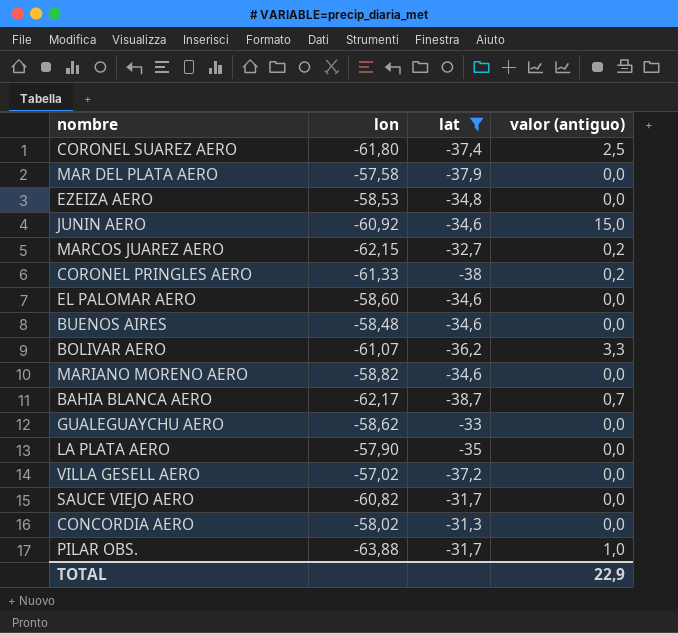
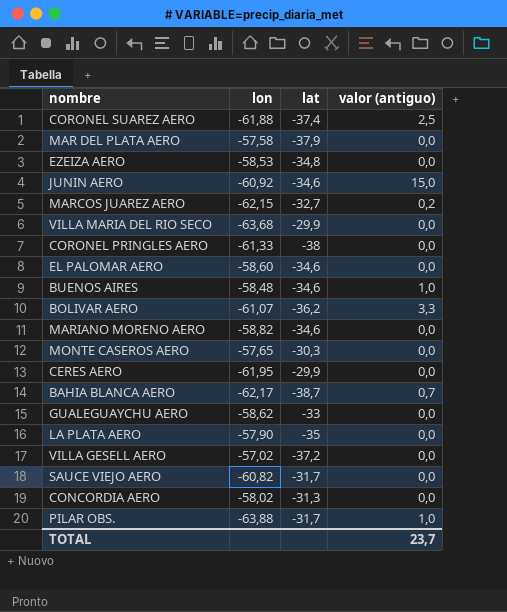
filter: lat <= -31,3 -> none
CORONEL SUAREZ AERO | lon: -61,80 -> -61,88
CORONEL PRINGLES AERO | valor (antiguo): 0,2 -> 0,0
BUENOS AIRES | valor (antiguo): 0,0 -> 1,0
TOTAL | valor (antiguo): 22,9 -> 23,7

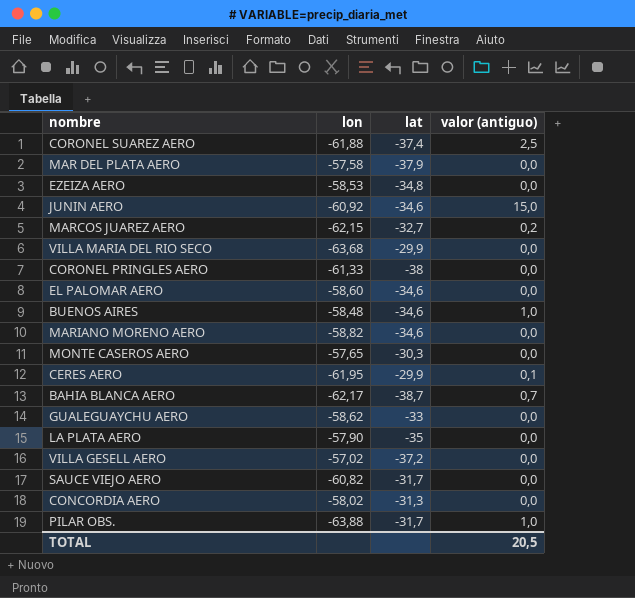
row BOLIVAR AERO: -61,07 | -36,2 | 3,3 -> none
CERES AERO | valor (antiguo): 0,0 -> 0,1
TOTAL | valor (antiguo): 23,7 -> 20,5

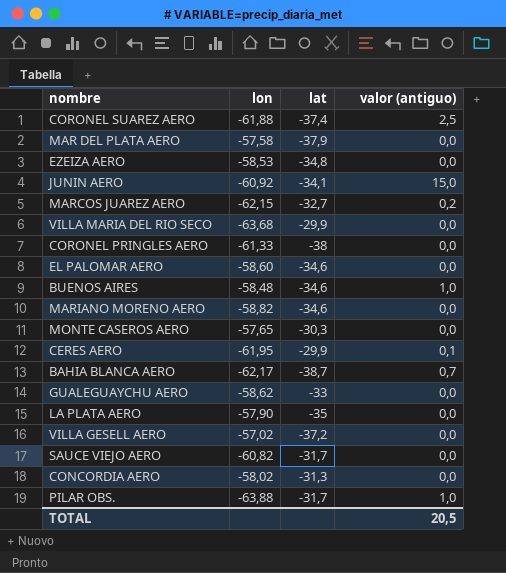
JUNIN AERO | lat: -34,6 -> -34,1

